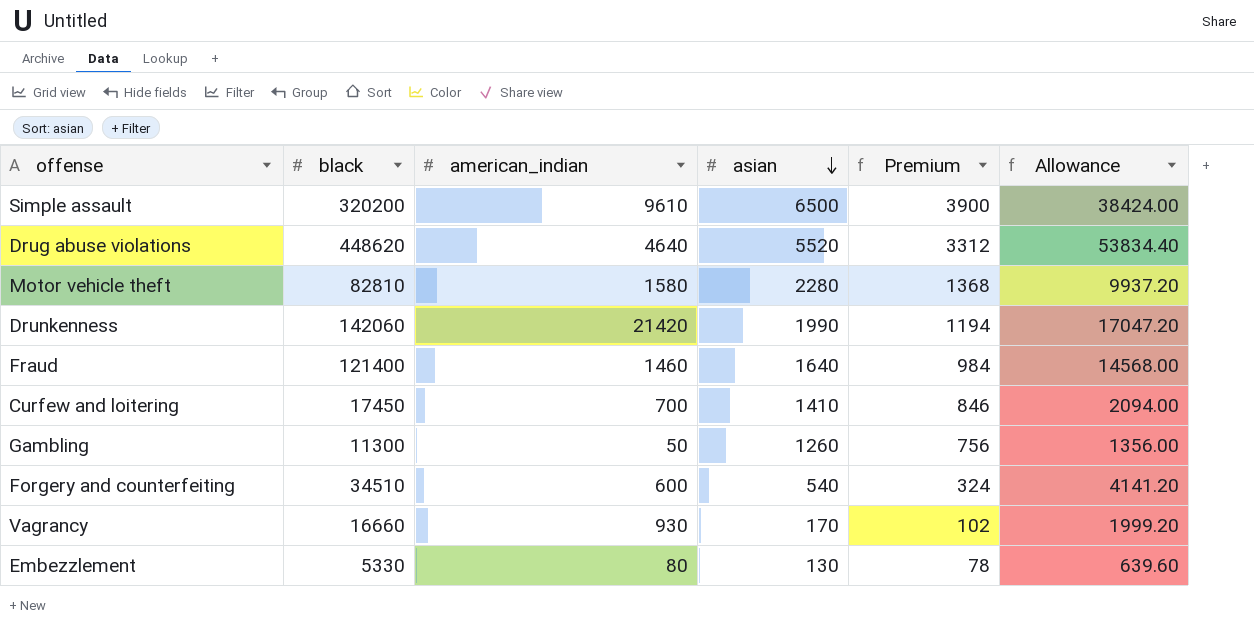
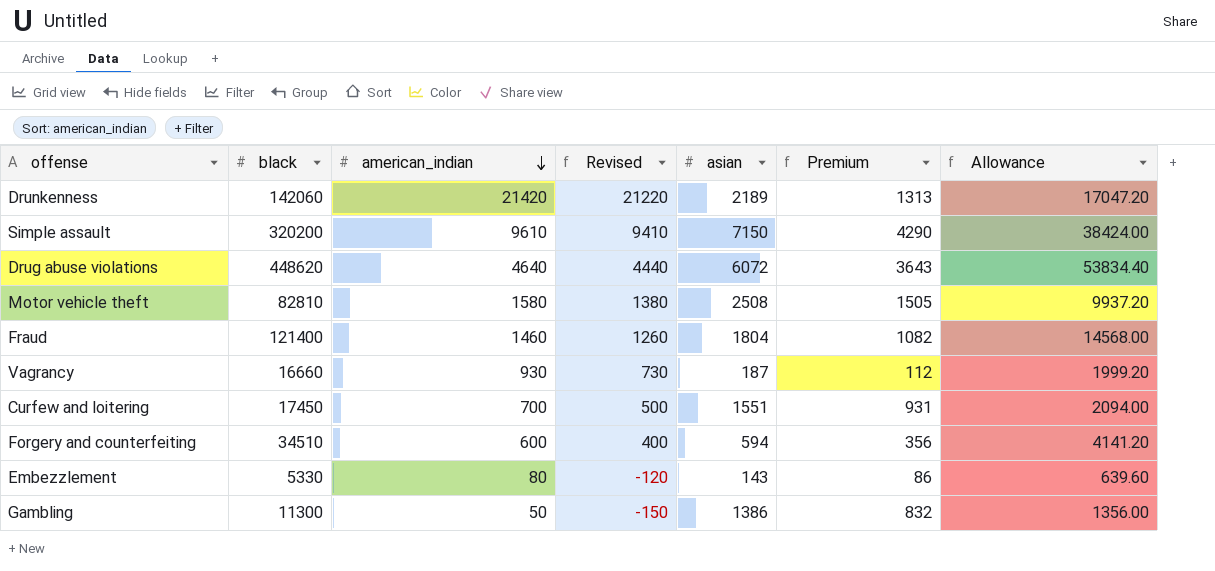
row order: asian descending -> american_indian descending
column Revised | formula: none -> [american_indian] - 200
Drunkenness | asian: 1990 -> 2189
Drunkenness | Premium: 1194 -> 1313
Simple assault | asian: 6500 -> 7150
Simple assault | Premium: 3900 -> 4290
Drug abuse violations | asian: 5520 -> 6072
Drug abuse violations | Premium: 3312 -> 3643
Motor vehicle theft | asian: 2280 -> 2508
Motor vehicle theft | Premium: 1368 -> 1505
Fraud | asian: 1640 -> 1804
Fraud | Premium: 984 -> 1082
Vagrancy | asian: 170 -> 187
Vagrancy | Premium: 102 -> 112
Curfew and loitering | asian: 1410 -> 1551
Curfew and loitering | Premium: 846 -> 931
Forgery and counterfeiting | asian: 540 -> 594
Forgery and counterfeiting | Premium: 324 -> 356
Embezzlement | asian: 130 -> 143
Embezzlement | Premium: 78 -> 86
Gambling | asian: 1260 -> 1386
Gambling | Premium: 756 -> 832

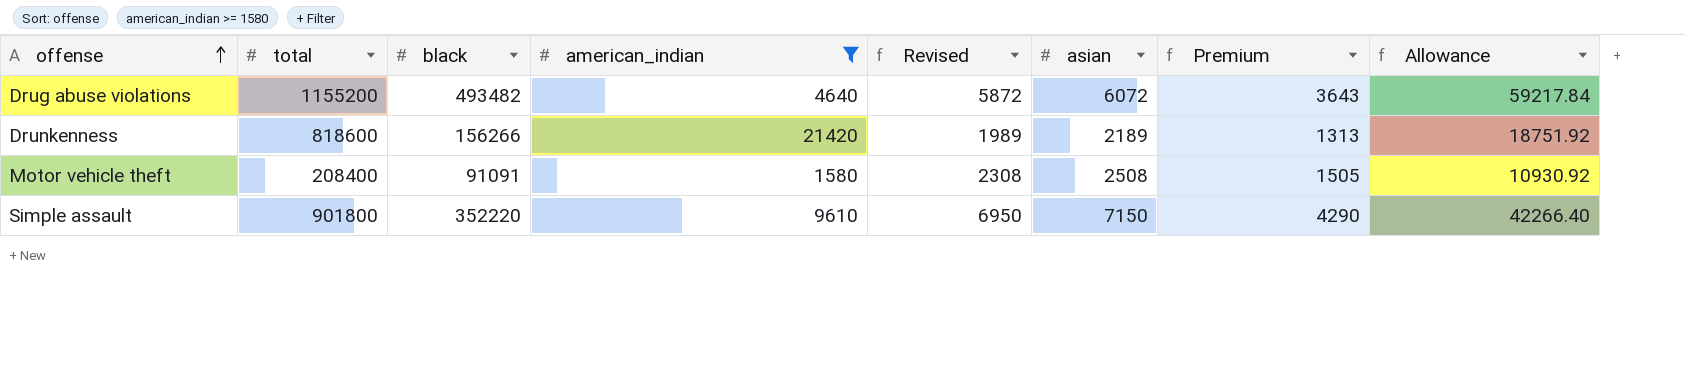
filter: none -> american_indian >= 1580
row order: american_indian descending -> offense ascending
column total | position: none -> 2
column Revised | formula: [american_indian] - 200 -> [asian] - 200
Drug abuse violations | black: 448620 -> 493482
Drug abuse violations | Allowance: 53834.40 -> 59217.84
Drunkenness | black: 142060 -> 156266
Drunkenness | Allowance: 17047.20 -> 18751.92
Motor vehicle theft | black: 82810 -> 91091
Motor vehicle theft | Allowance: 9937.20 -> 10930.92
Simple assault | black: 320200 -> 352220
Simple assault | Allowance: 38424.00 -> 42266.40

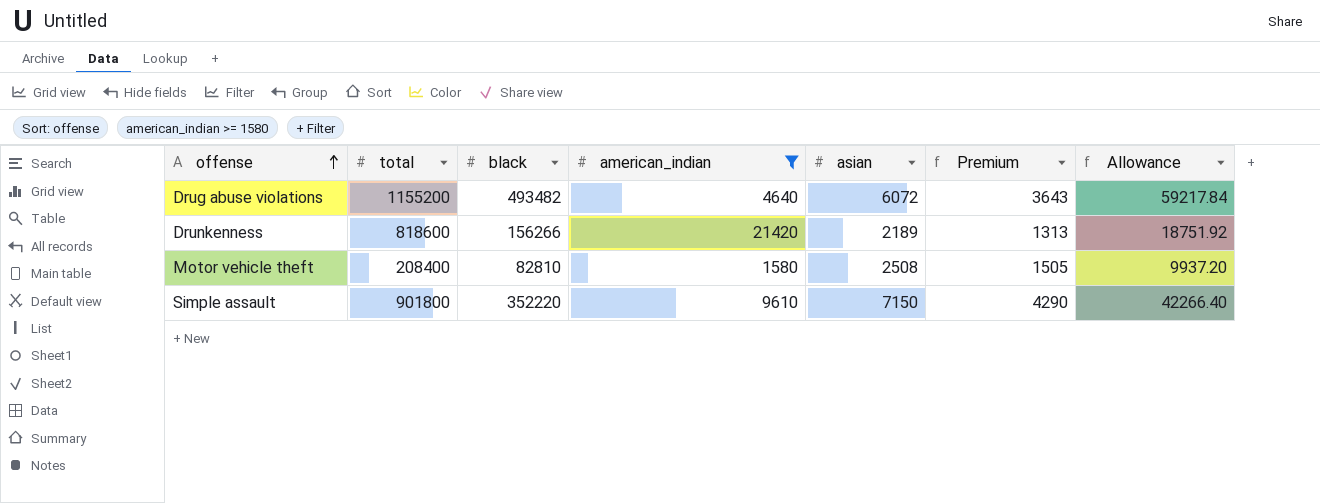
column Revised | formula: [asian] - 200 -> none
Motor vehicle theft | black: 91091 -> 82810
Motor vehicle theft | Allowance: 10930.92 -> 9937.20

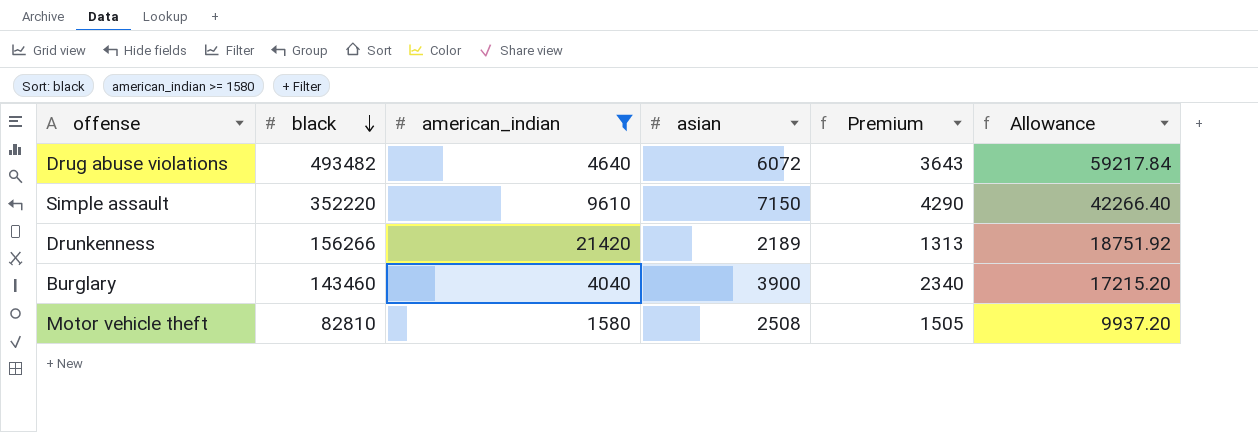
row order: offense ascending -> black descending
column total | position: 2 -> none
row Burglary: none -> 143460 | 4040 | 3900 | 2340 | 17215.20

